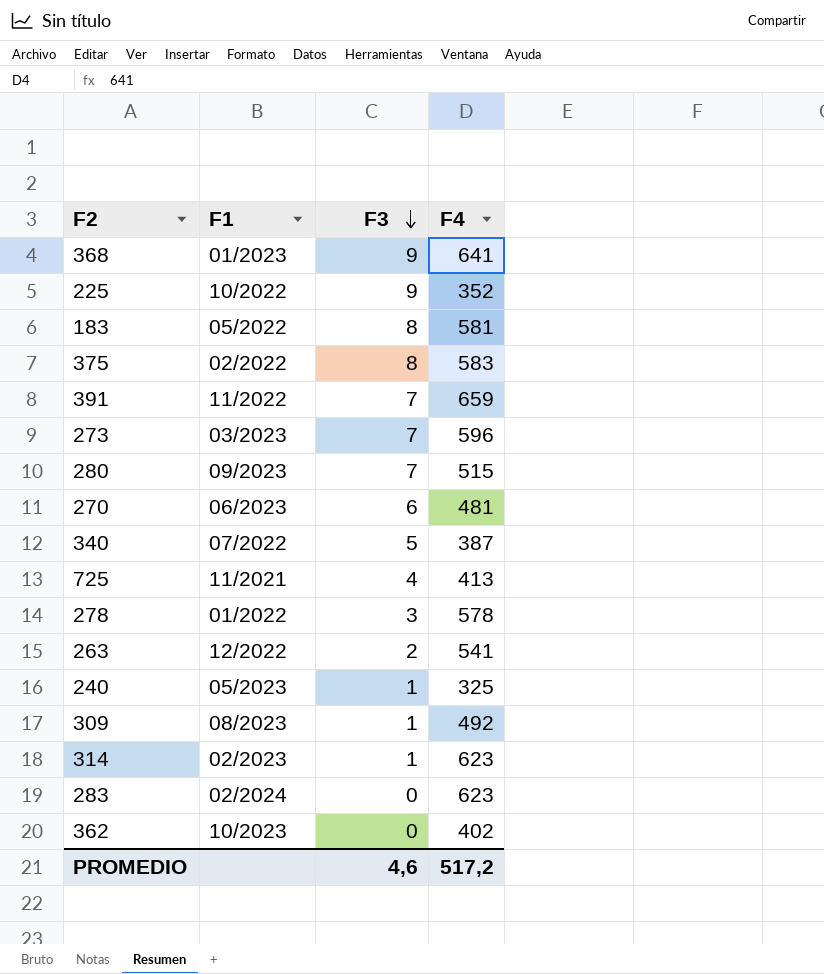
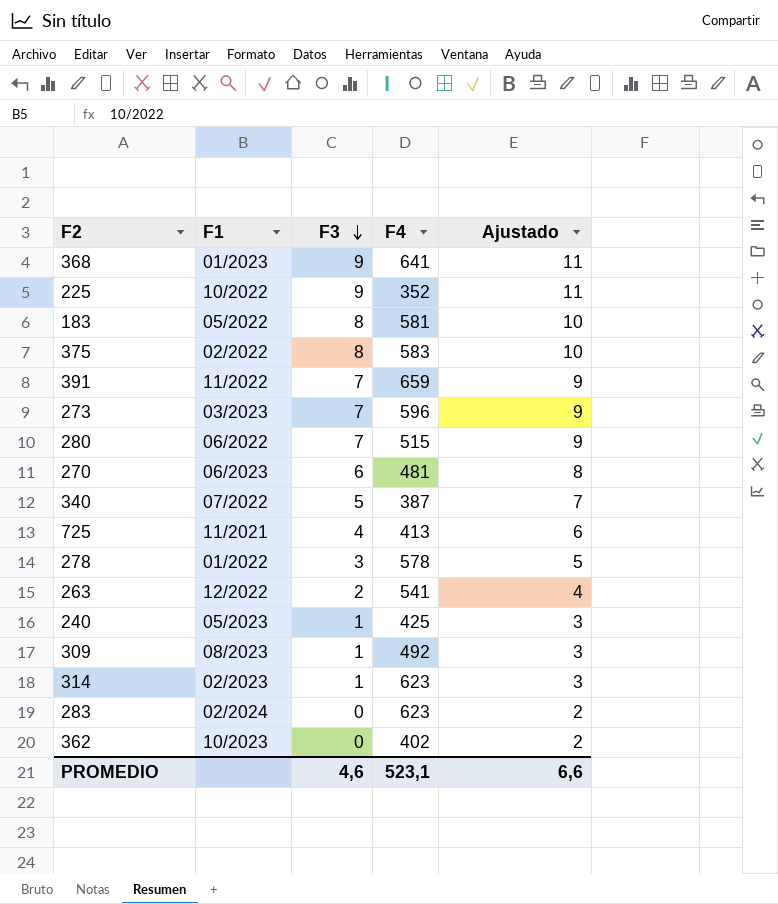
column Ajustado | formula: none -> [F3] + 2
280 | F1: 09/2023 -> 06/2022
240 | F4: 325 -> 425
PROMEDIO | F4: 517,2 -> 523,1

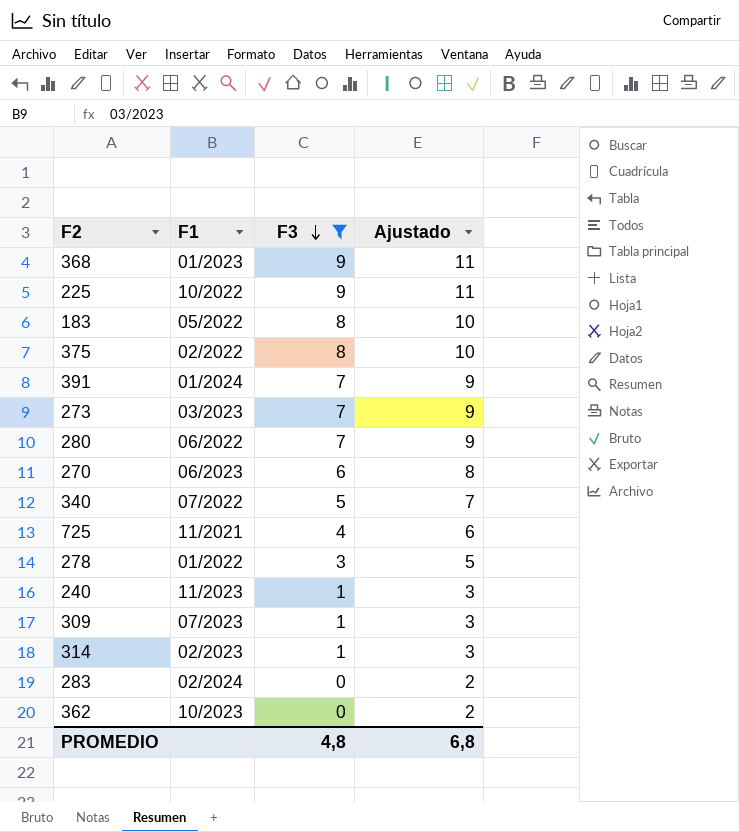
filter: none -> F3 != 2
column F4 | position: 4 -> none
391 | F1: 11/2022 -> 01/2024
240 | F1: 05/2023 -> 11/2023
309 | F1: 08/2023 -> 07/2023
PROMEDIO | F3: 4,6 -> 4,8
PROMEDIO | Ajustado: 6,6 -> 6,8

